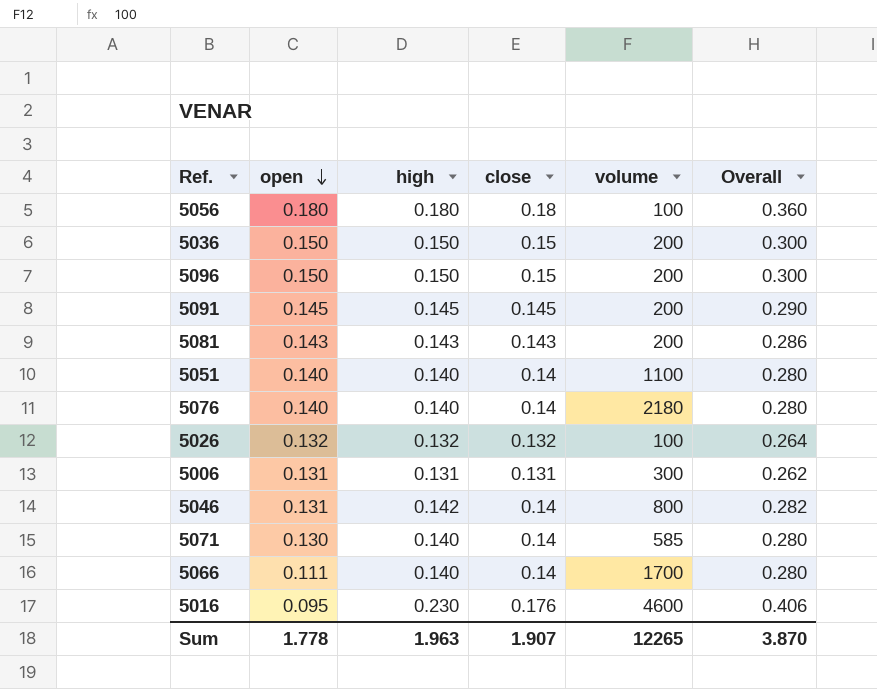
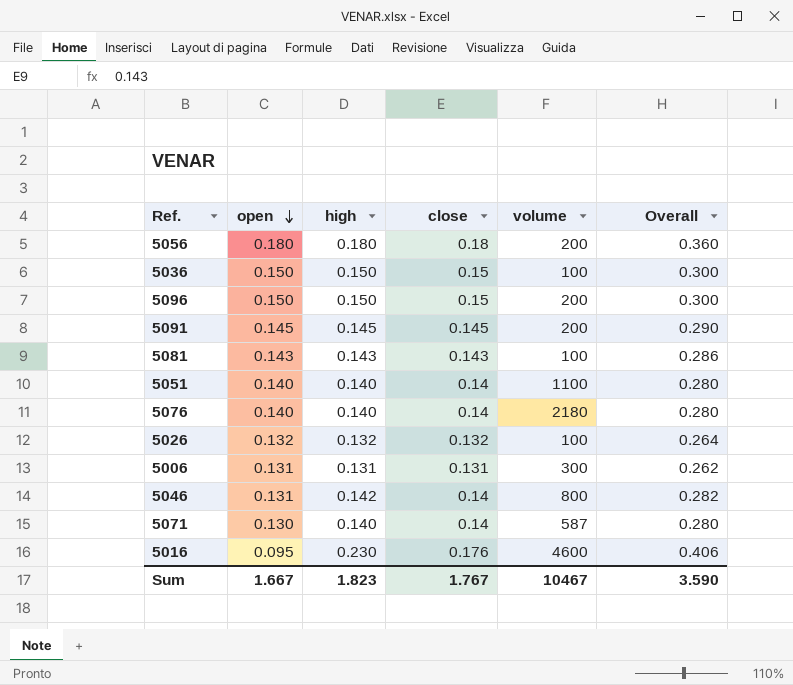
row 5066: 0.111 | 0.140 | 0.14 | 1700 | 0.280 -> none
5056 | volume: 100 -> 200
5036 | volume: 200 -> 100
5081 | volume: 200 -> 100
5071 | volume: 585 -> 587
Sum | open: 1.778 -> 1.667
Sum | high: 1.963 -> 1.823
Sum | close: 1.907 -> 1.767
Sum | volume: 12265 -> 10467
Sum | Overall: 3.870 -> 3.590

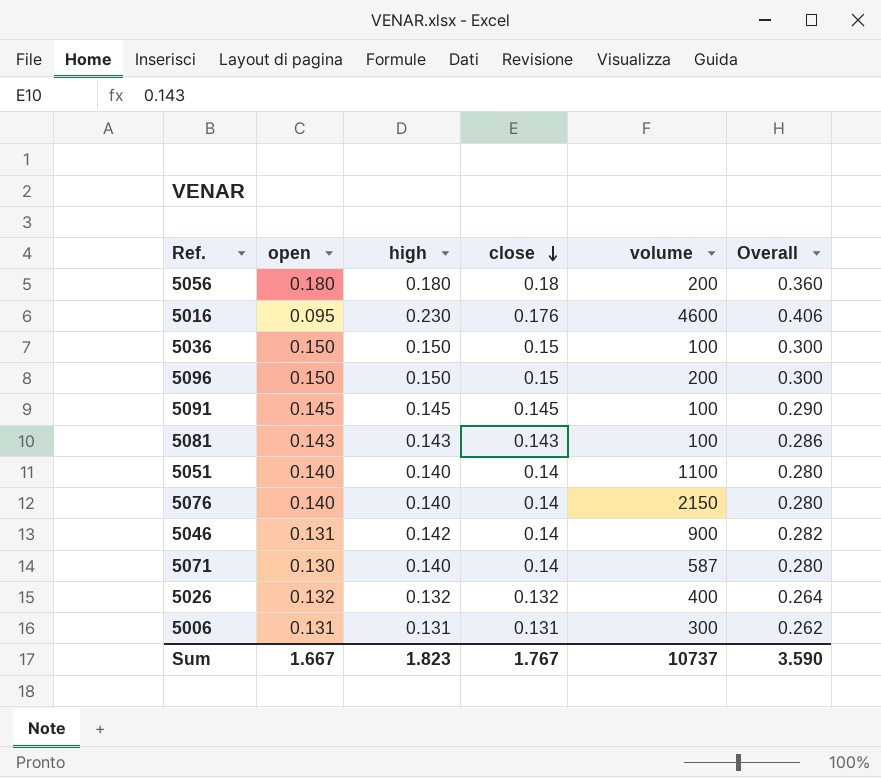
row order: open descending -> close descending
5091 | volume: 200 -> 100
5076 | volume: 2180 -> 2150
5046 | volume: 800 -> 900
5026 | volume: 100 -> 400
Sum | volume: 10467 -> 10737

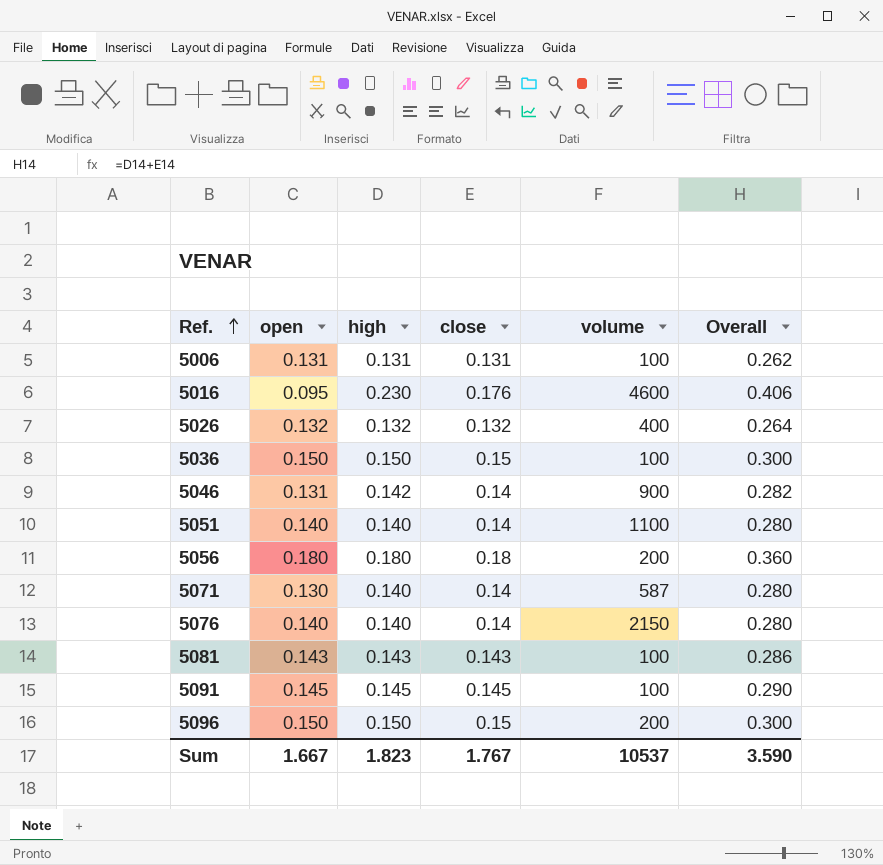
row order: close descending -> Ref. ascending
5006 | volume: 300 -> 100
Sum | volume: 10737 -> 10537

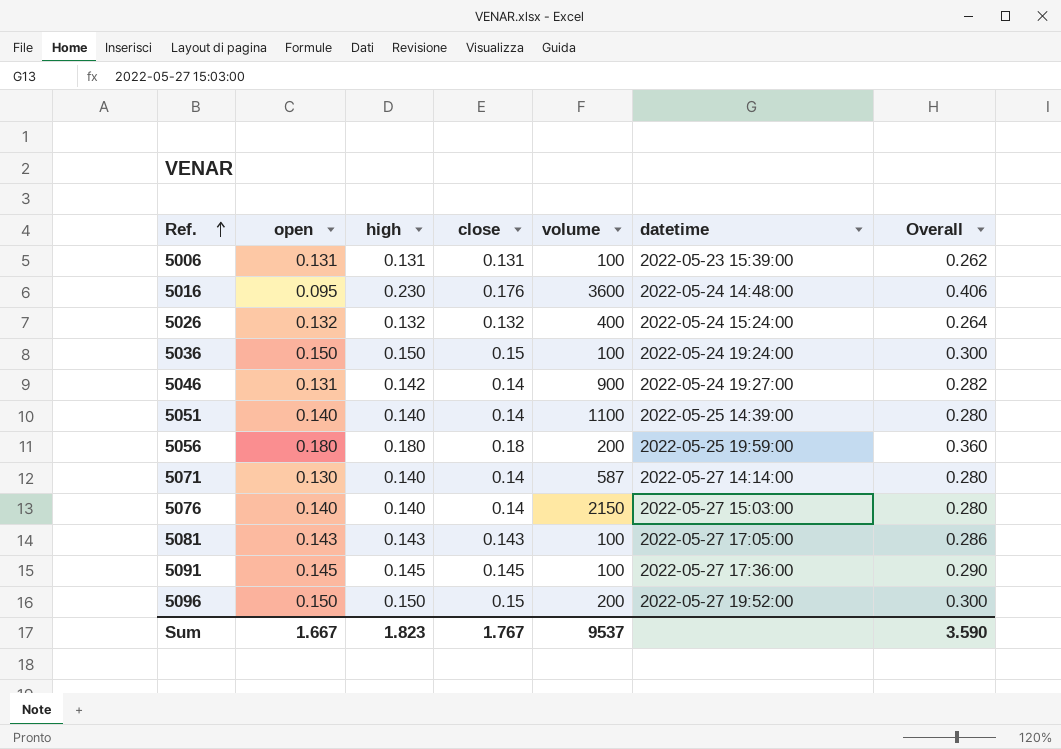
column datetime | position: none -> 6
5016 | volume: 4600 -> 3600
Sum | volume: 10537 -> 9537

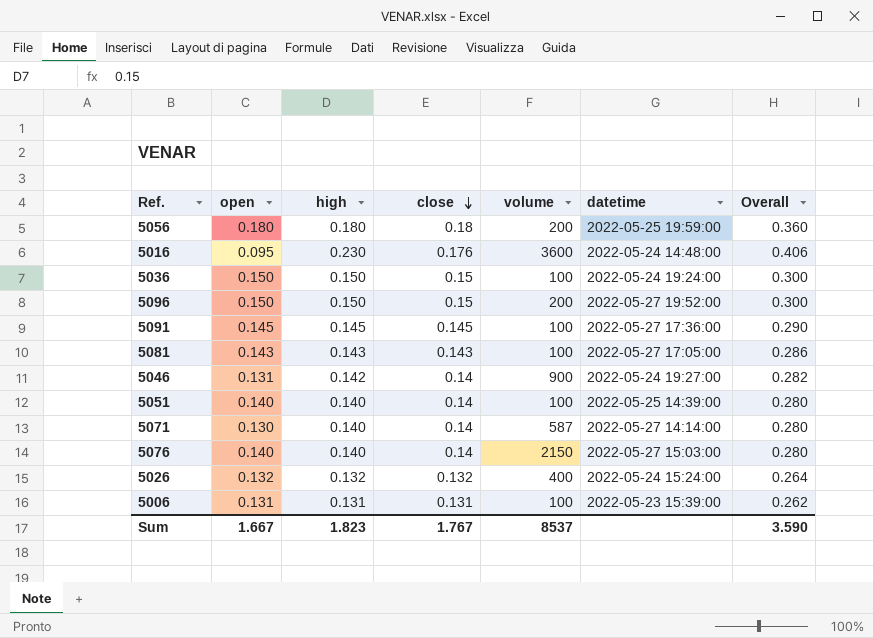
row order: Ref. ascending -> close descending
5051 | volume: 1100 -> 100
Sum | volume: 9537 -> 8537

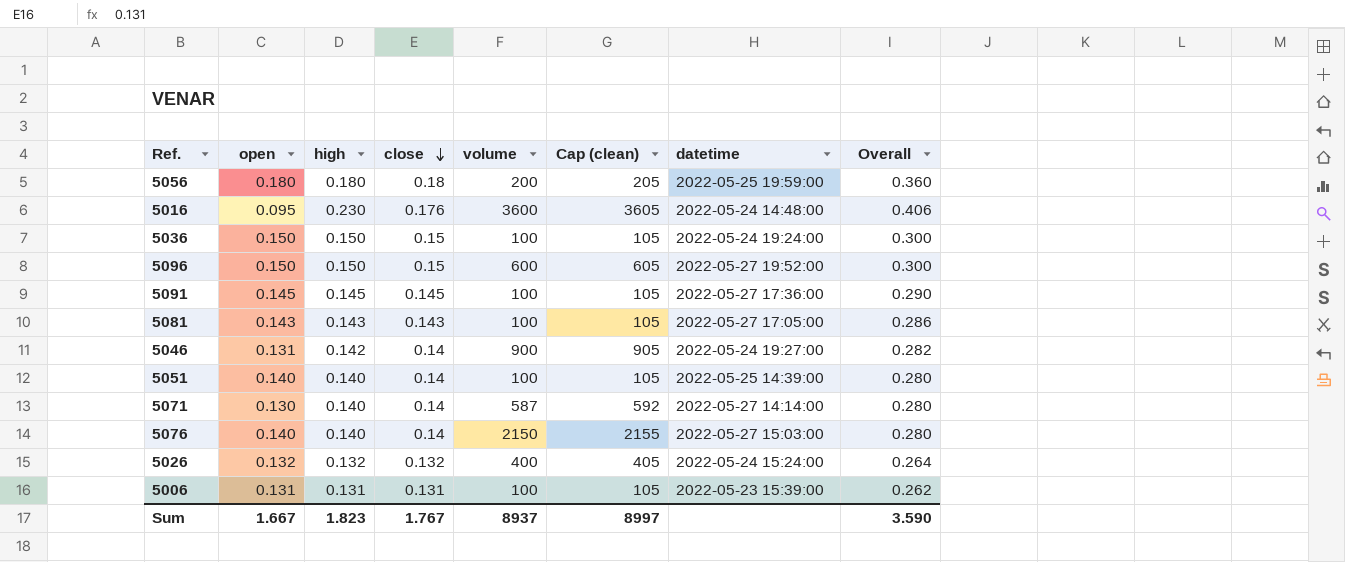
column Cap (clean) | formula: none -> [volume] + 5
5096 | volume: 200 -> 600
Sum | volume: 8537 -> 8937

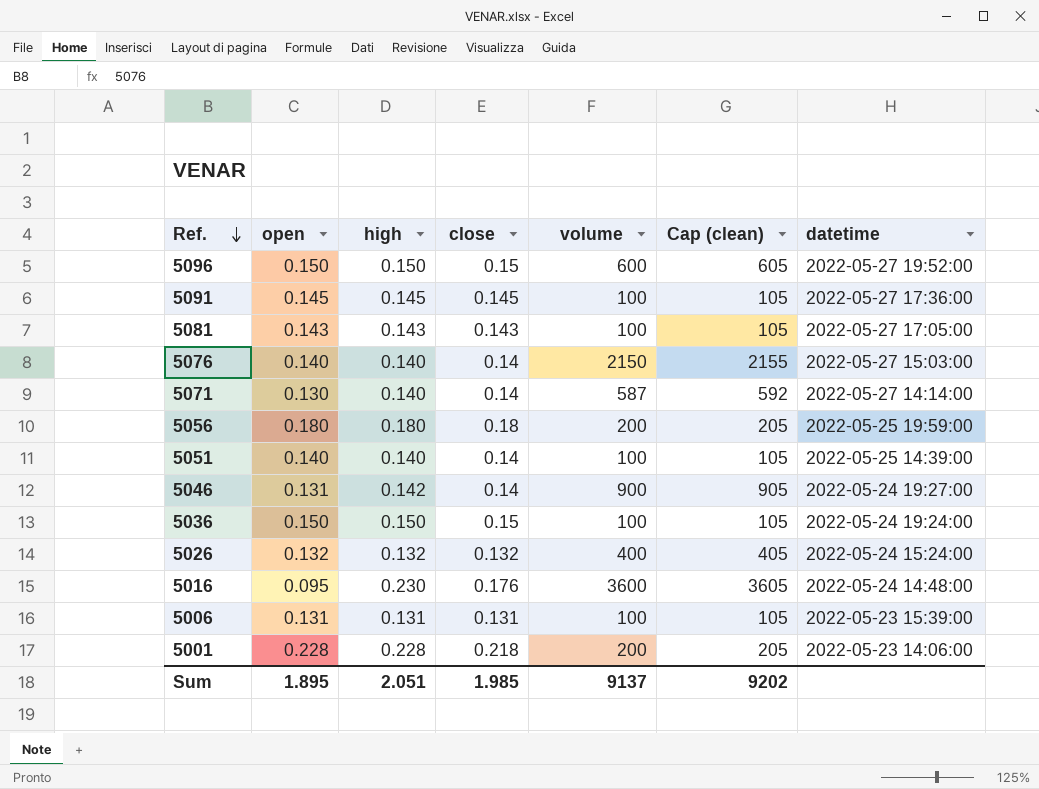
row order: close descending -> Ref. descending
column Overall | formula: [high] + [close] -> none
row 5001: none -> 0.228 | 0.228 | 0.218 | 200 | 205 | 2022-05-23 14:06:00
Sum | open: 1.667 -> 1.895
Sum | high: 1.823 -> 2.051
Sum | close: 1.767 -> 1.985
Sum | volume: 8937 -> 9137
Sum | Cap (clean): 8997 -> 9202

